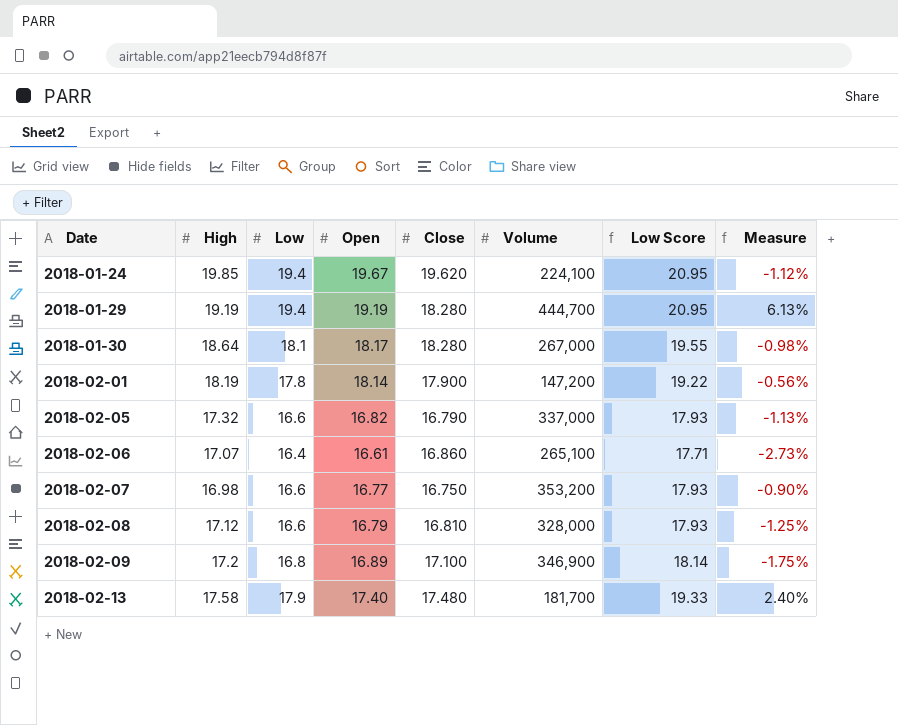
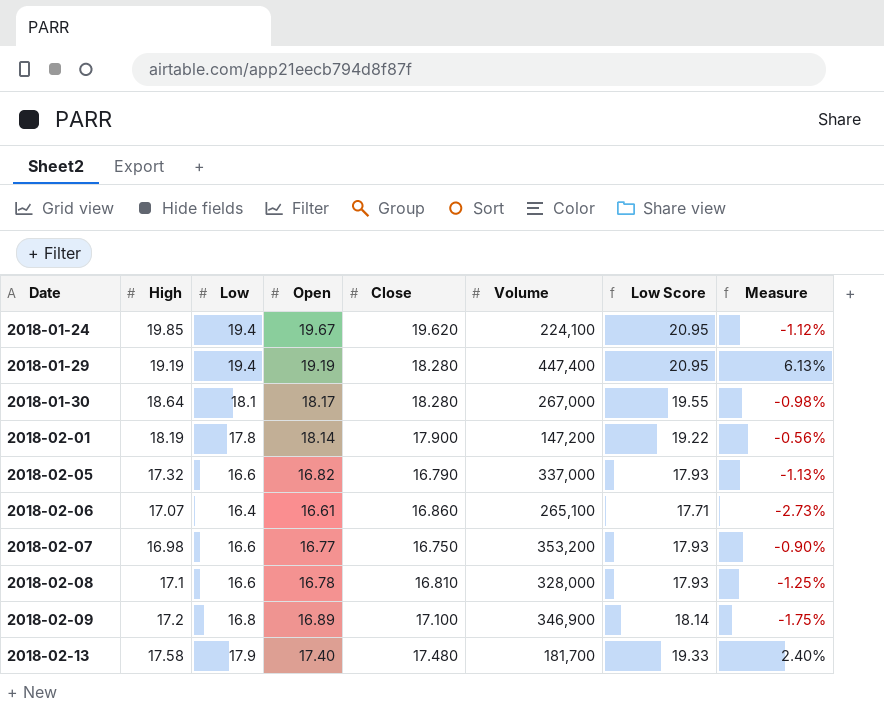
2018-01-29 | Volume: 444,700 -> 447,400
2018-02-08 | High: 17.12 -> 17.1
2018-02-08 | Open: 16.79 -> 16.78

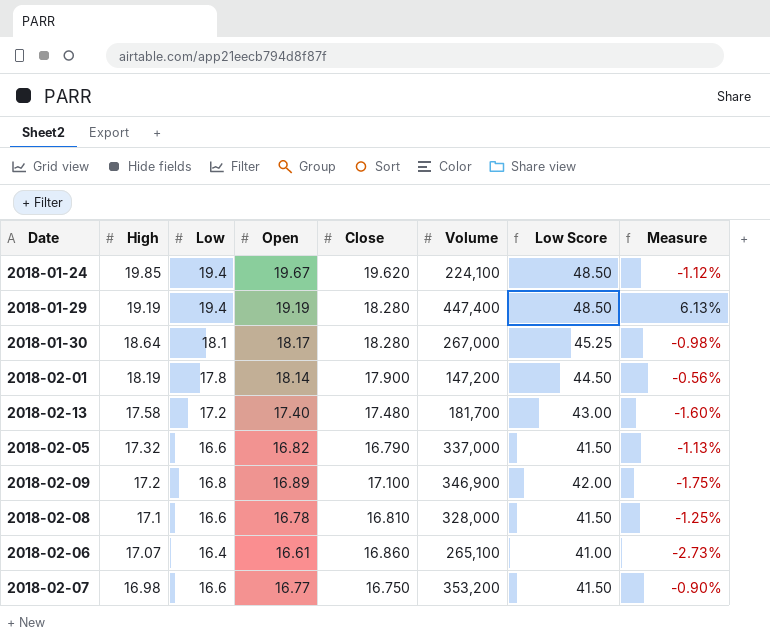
row order: Date ascending -> High descending
column Low Score | formula: [Low] * 1.08 -> [Low] * 2.5
2018-02-13 | Low: 17.9 -> 17.2
2018-02-13 | Measure: 2.40% -> -1.60%

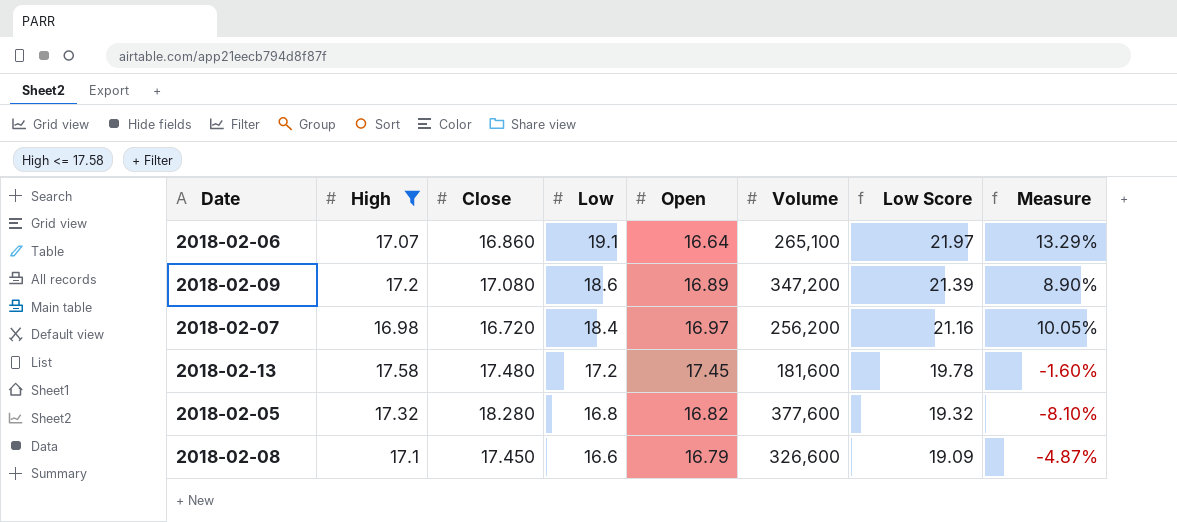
filter: none -> High <= 17.58
row order: High descending -> Low descending
column Close | position: 5 -> 3
column Low Score | formula: [Low] * 2.5 -> [Low] * 1.15
2018-02-06 | Low: 16.4 -> 19.1
2018-02-06 | Open: 16.61 -> 16.64
2018-02-06 | Measure: -2.73% -> 13.29%
2018-02-09 | Close: 17.100 -> 17.080
2018-02-09 | Low: 16.8 -> 18.6
2018-02-09 | Volume: 346,900 -> 347,200
2018-02-09 | Measure: -1.75% -> 8.90%
2018-02-07 | Close: 16.750 -> 16.720
2018-02-07 | Low: 16.6 -> 18.4
2018-02-07 | Open: 16.77 -> 16.97
2018-02-07 | Volume: 353,200 -> 256,200
2018-02-07 | Measure: -0.90% -> 10.05%
2018-02-13 | Open: 17.40 -> 17.45
2018-02-13 | Volume: 181,700 -> 181,600
2018-02-05 | Close: 16.790 -> 18.280
2018-02-05 | Low: 16.6 -> 16.8
2018-02-05 | Volume: 337,000 -> 377,600
2018-02-05 | Measure: -1.13% -> -8.10%
2018-02-08 | Close: 16.810 -> 17.450
2018-02-08 | Open: 16.78 -> 16.79
2018-02-08 | Volume: 328,000 -> 326,600
2018-02-08 | Measure: -1.25% -> -4.87%

